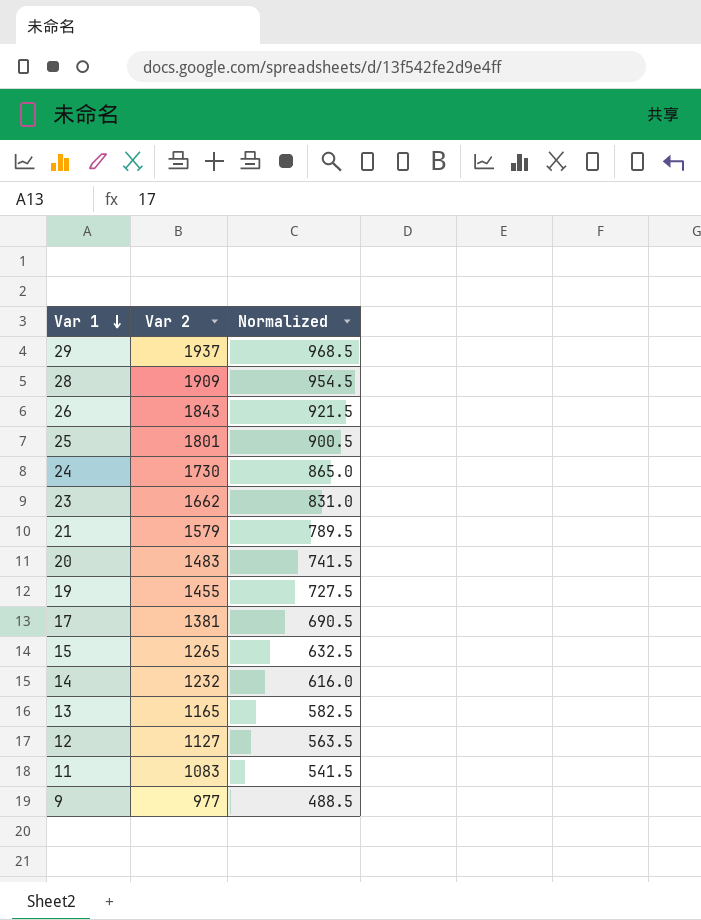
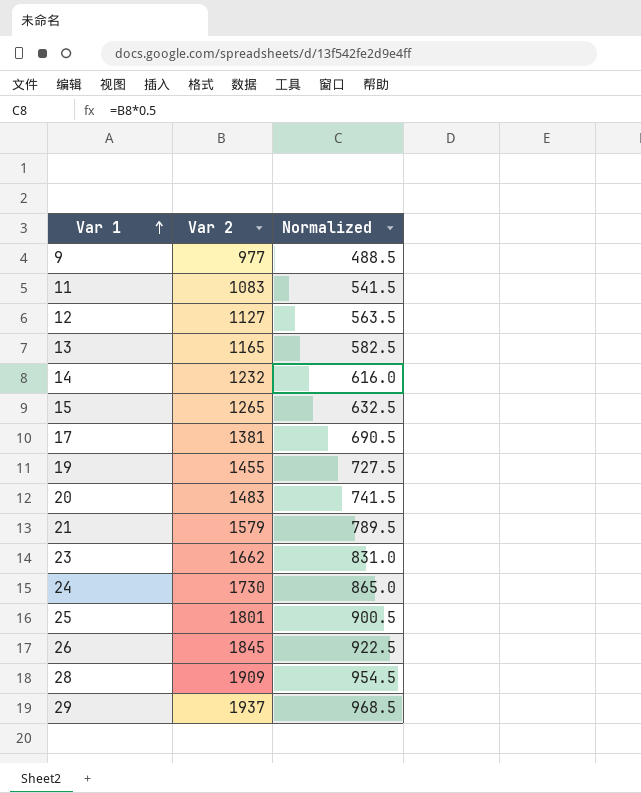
row order: Var 1 descending -> Var 1 ascending
26 | Var 2: 1843 -> 1845
26 | Normalized: 921.5 -> 922.5

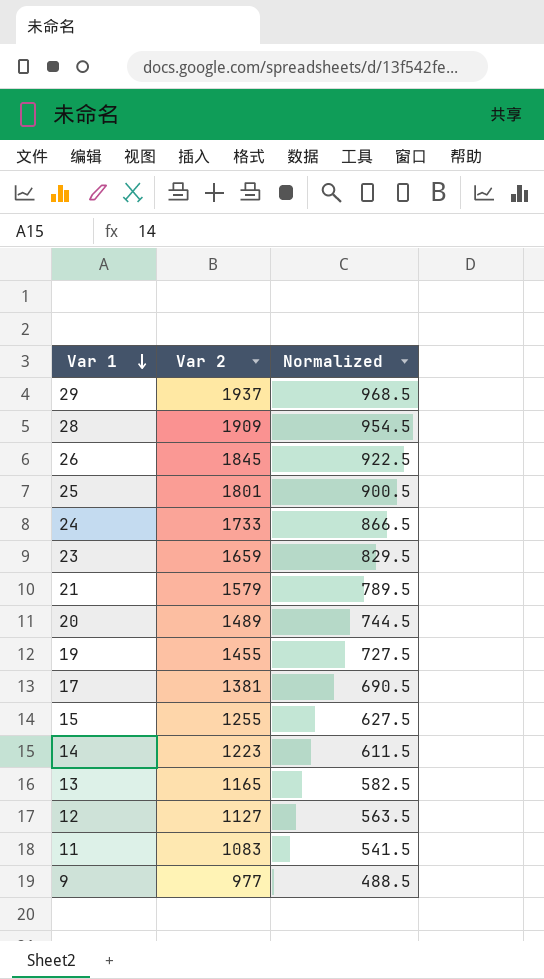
row order: Var 1 ascending -> Var 1 descending
24 | Var 2: 1730 -> 1733
24 | Normalized: 865.0 -> 866.5
23 | Var 2: 1662 -> 1659
23 | Normalized: 831.0 -> 829.5
20 | Var 2: 1483 -> 1489
20 | Normalized: 741.5 -> 744.5
15 | Var 2: 1265 -> 1255
15 | Normalized: 632.5 -> 627.5
14 | Var 2: 1232 -> 1223
14 | Normalized: 616.0 -> 611.5

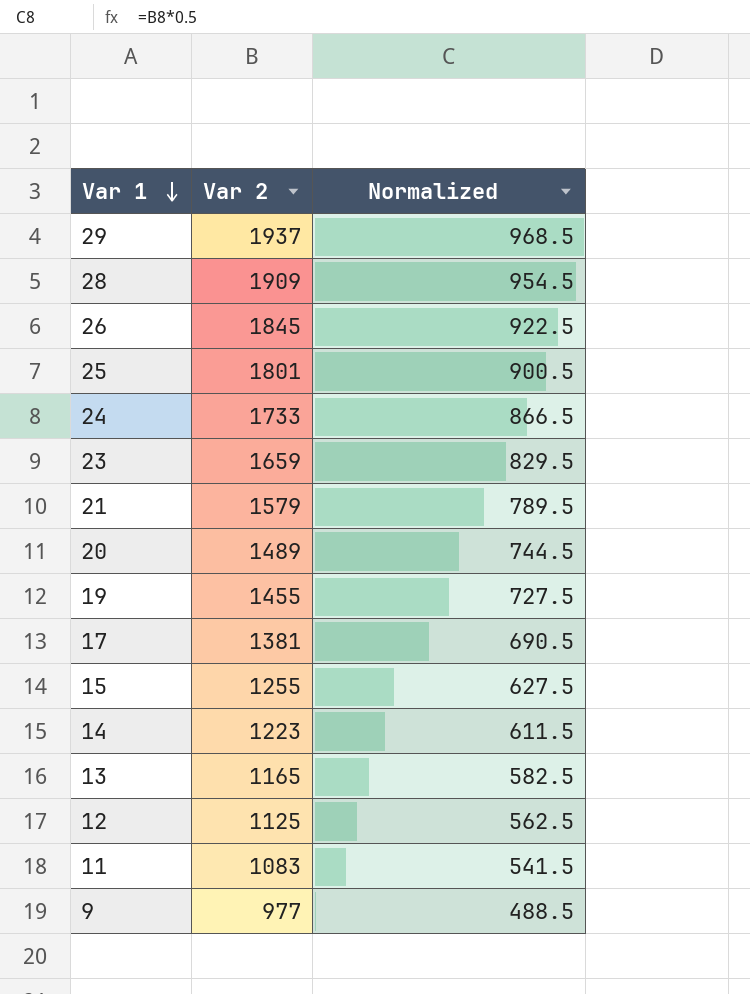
12 | Var 2: 1127 -> 1125
12 | Normalized: 563.5 -> 562.5

